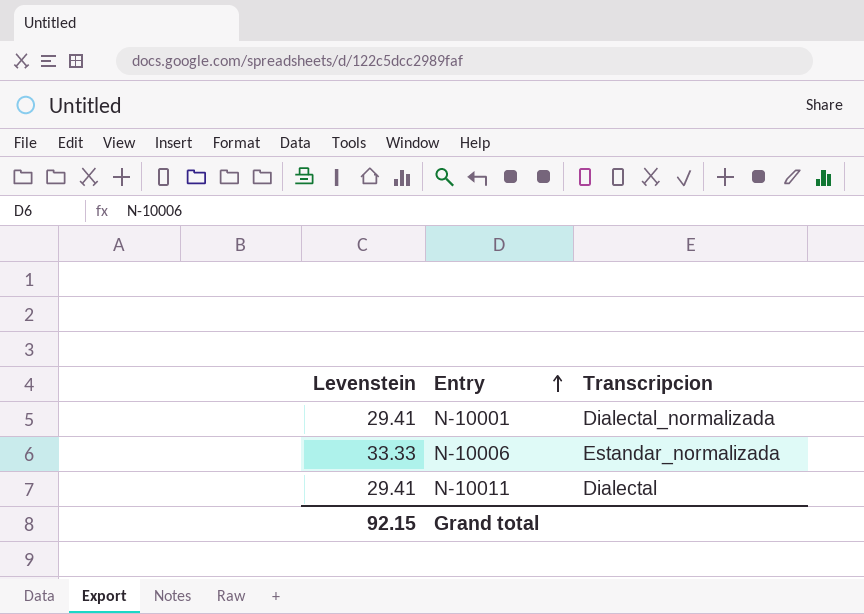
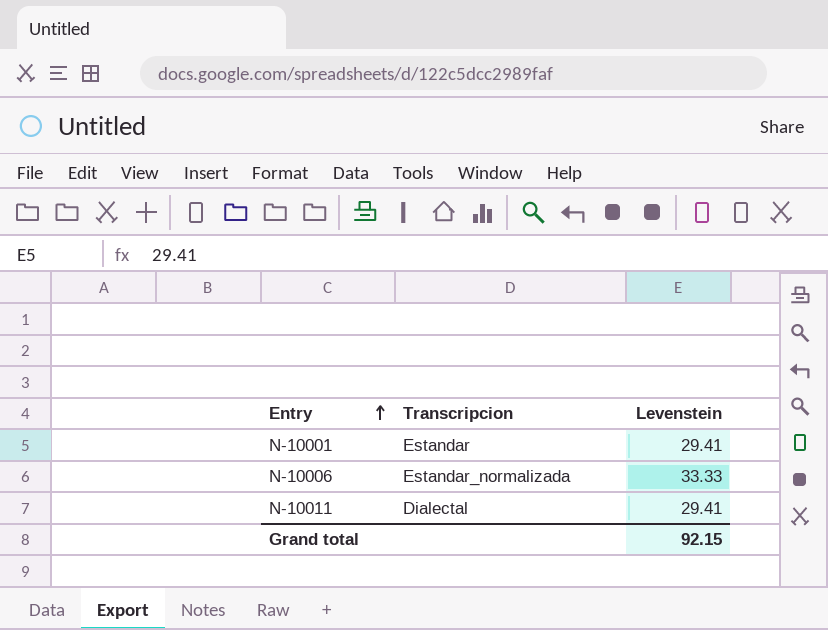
column Levenstein | position: 1 -> 3
N-10001 | Transcripcion: Dialectal_normalizada -> Estandar

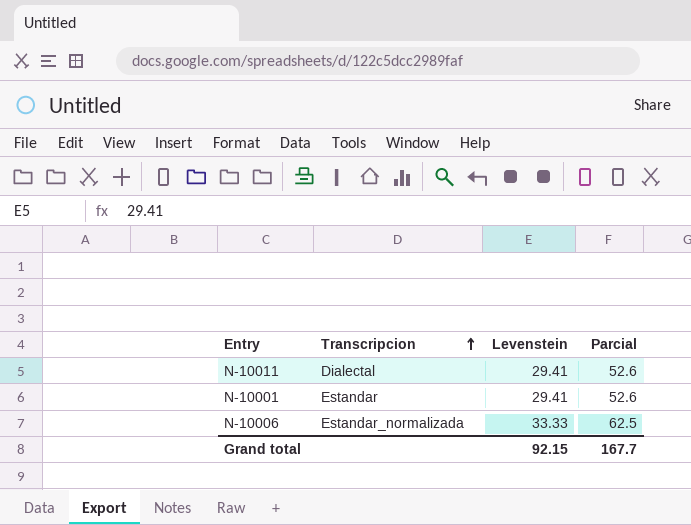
row order: Entry ascending -> Transcripcion ascending
column Parcial | position: none -> 4

